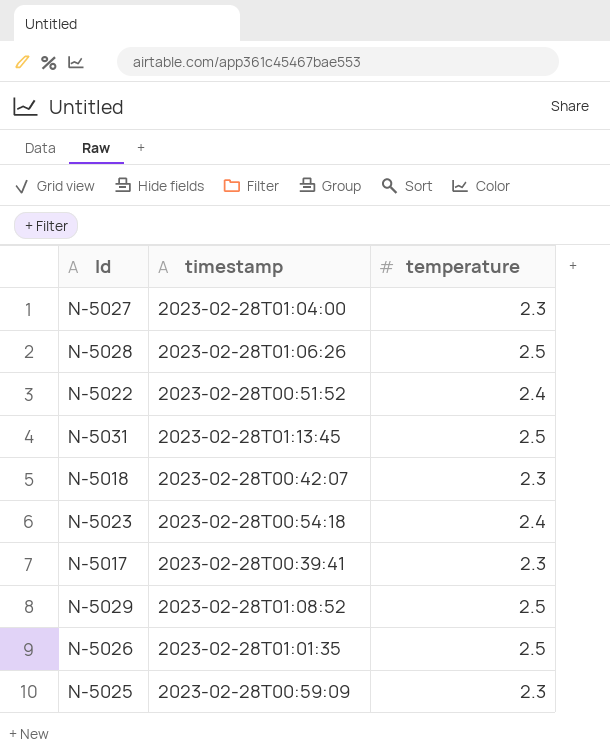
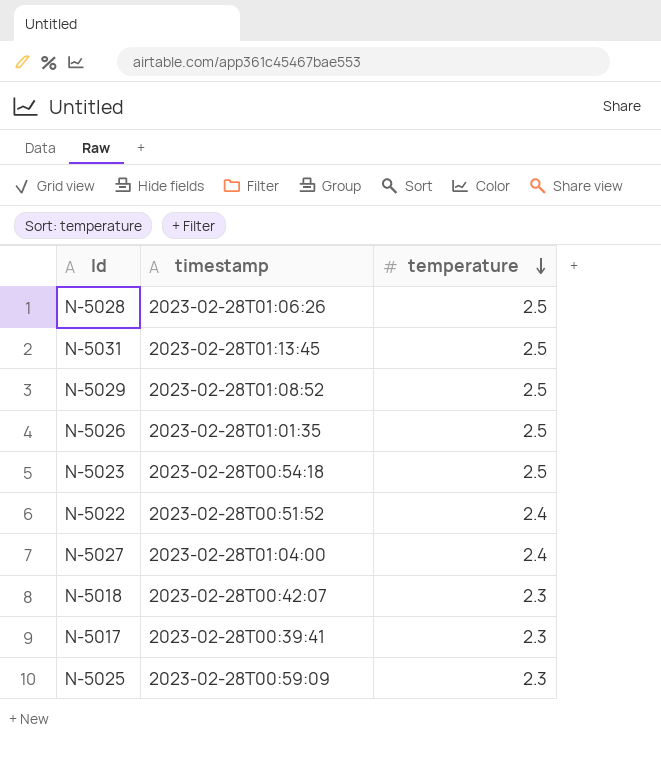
row order: none -> temperature descending
N-5023 | temperature: 2.4 -> 2.5
N-5027 | temperature: 2.3 -> 2.4

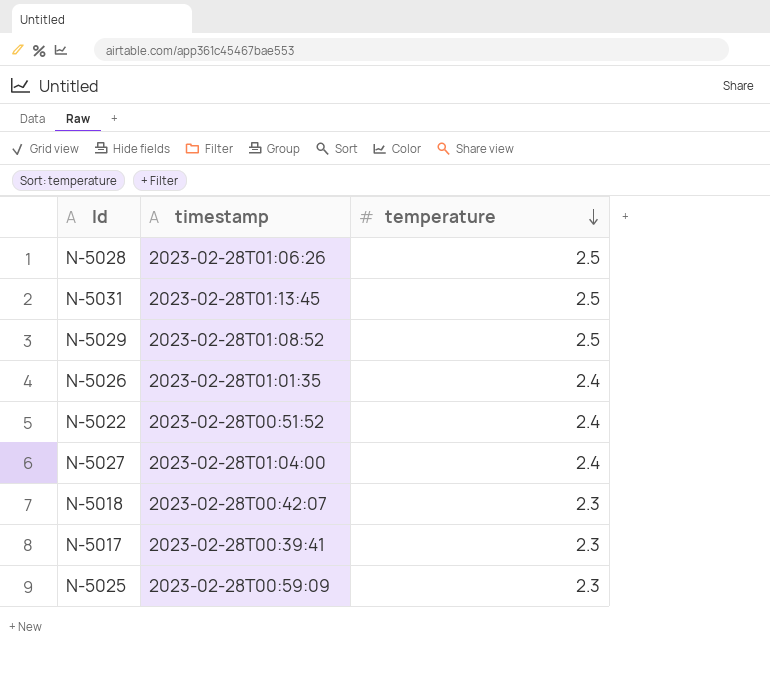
row N-5023: 2023-02-28T00:54:18 | 2.5 -> none
N-5026 | temperature: 2.5 -> 2.4

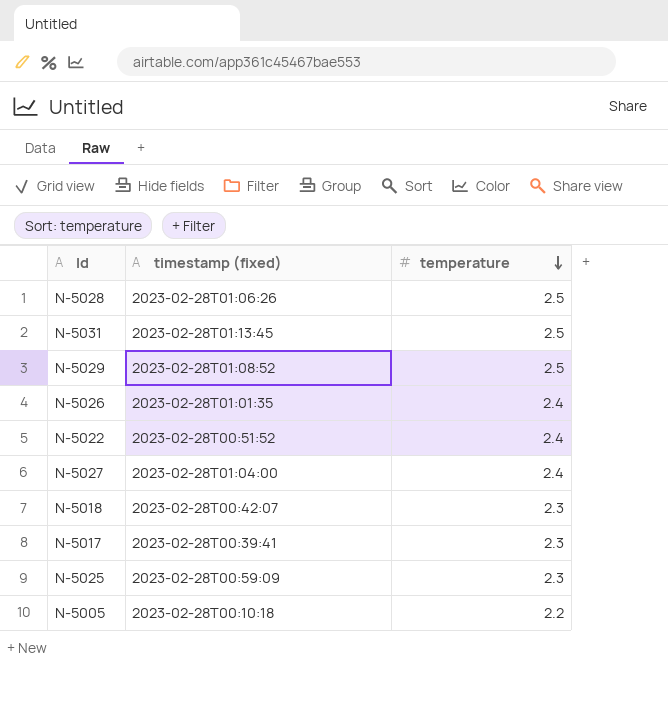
column name: timestamp -> timestamp (fixed)
row N-5005: none -> 2023-02-28T00:10:18 | 2.2

